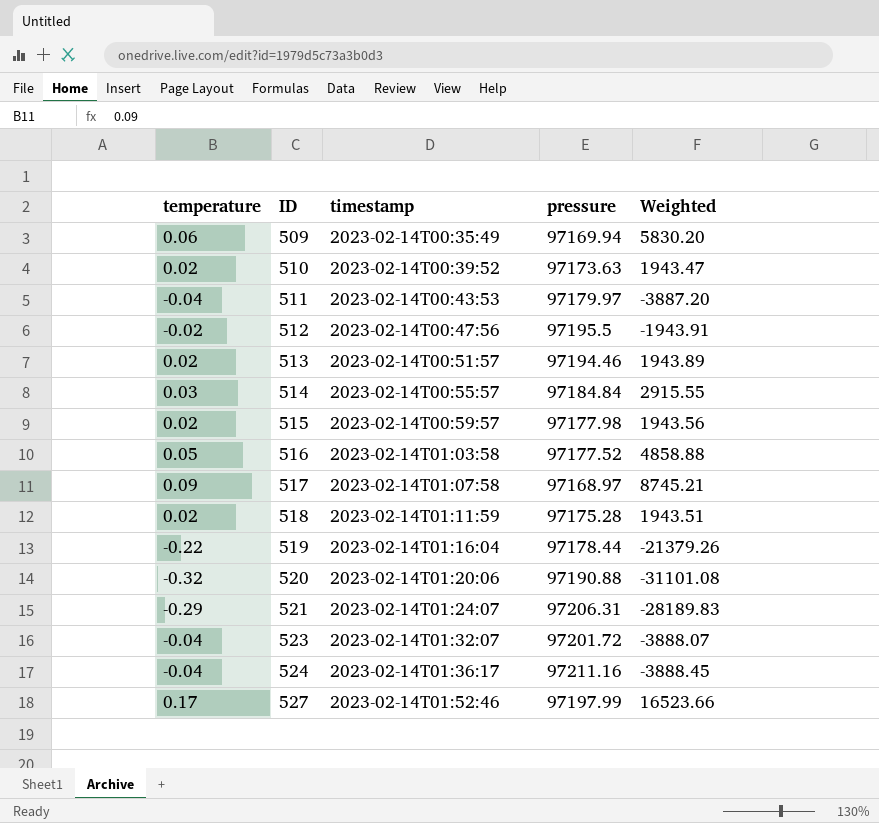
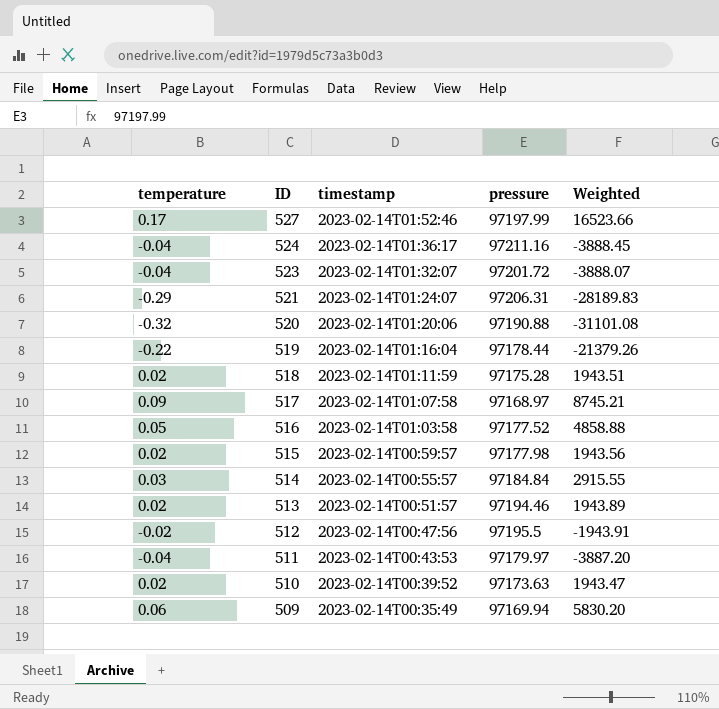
row order: ID ascending -> ID descending

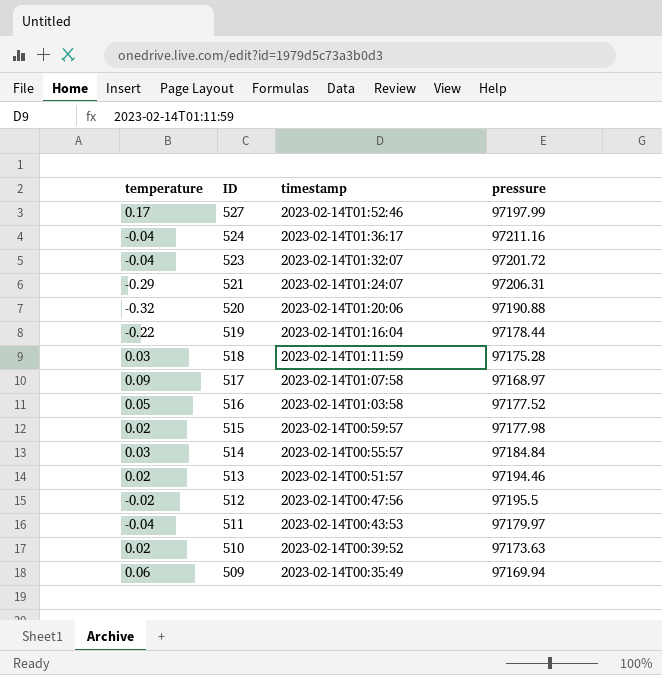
column Weighted | formula: [temperature] * [pressure] -> none
518 | temperature: 0.02 -> 0.03

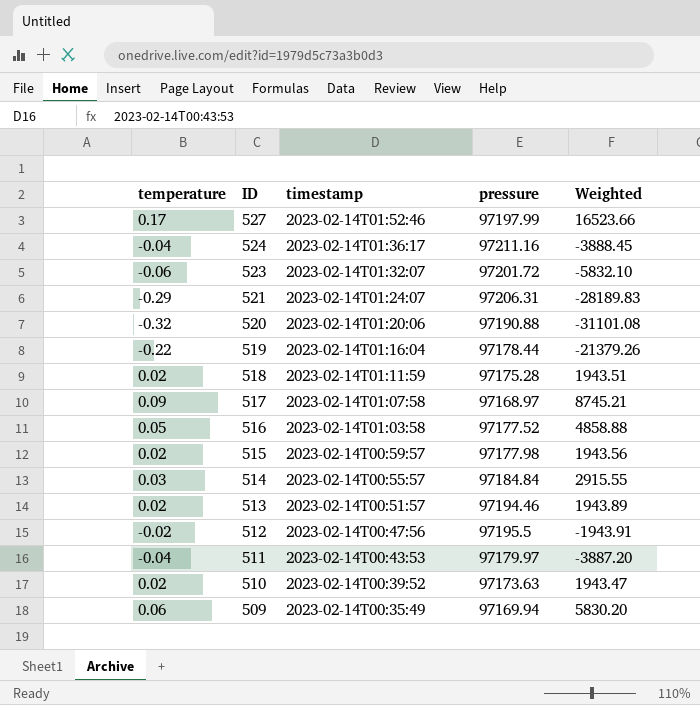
column Weighted | formula: none -> [temperature] * [pressure]
523 | temperature: -0.04 -> -0.06
518 | temperature: 0.03 -> 0.02

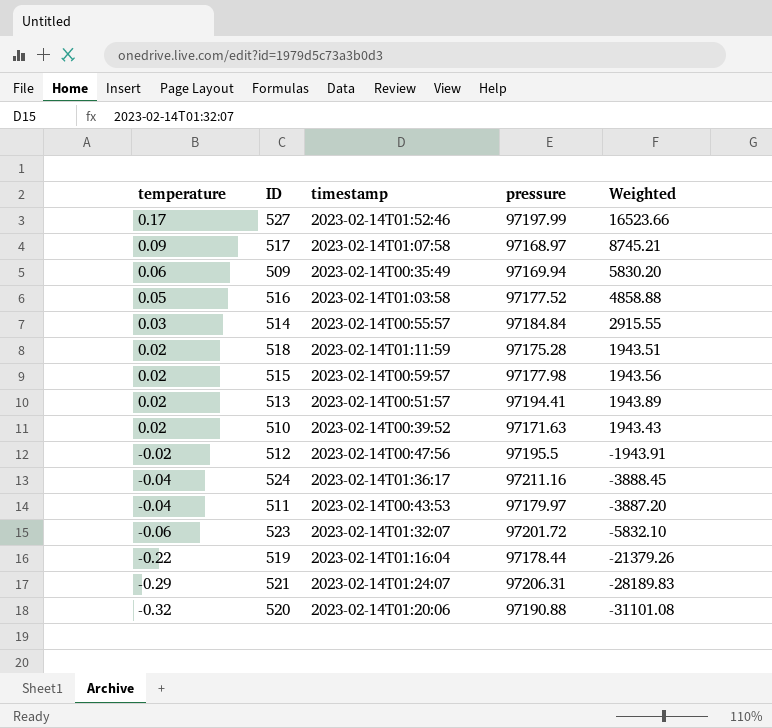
row order: ID descending -> temperature descending
513 | pressure: 97194.46 -> 97194.41
510 | pressure: 97173.63 -> 97171.63
510 | Weighted: 1943.47 -> 1943.43

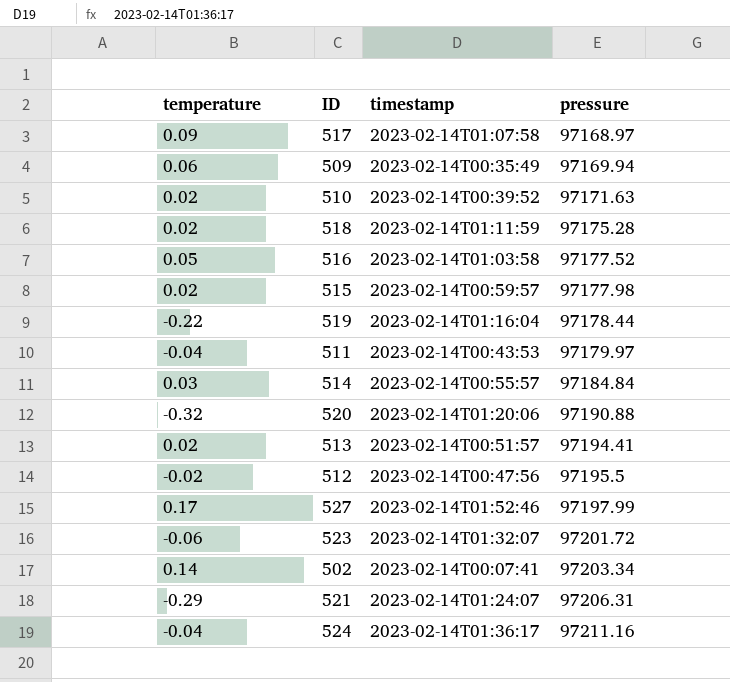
row order: temperature descending -> pressure ascending
column Weighted | formula: [temperature] * [pressure] -> none
row 502: none -> 0.14 | 2023-02-14T00:07:41 | 97203.34

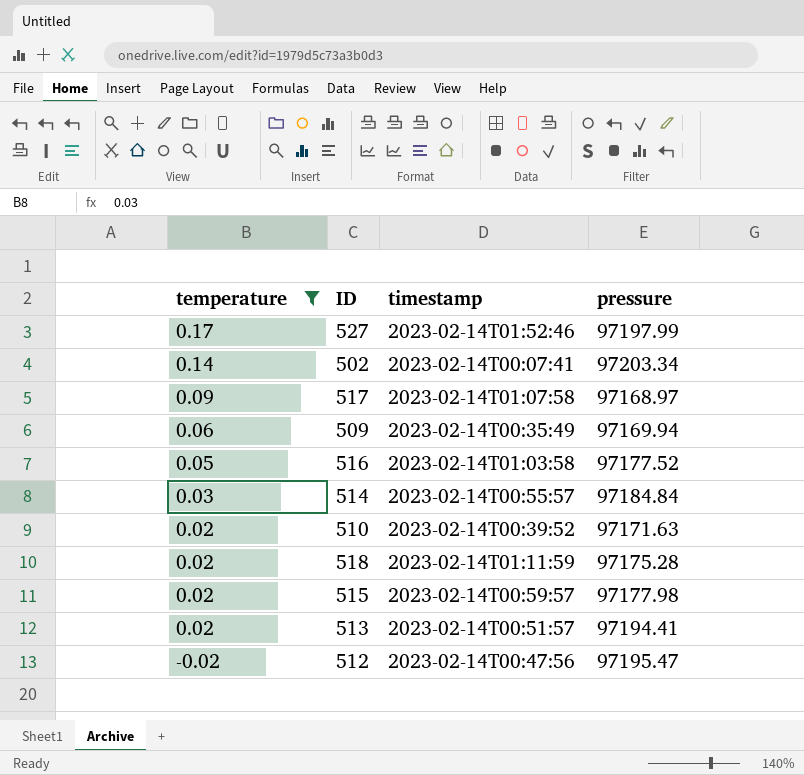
filter: none -> temperature >= -0.02
row order: pressure ascending -> temperature descending
512 | pressure: 97195.5 -> 97195.47

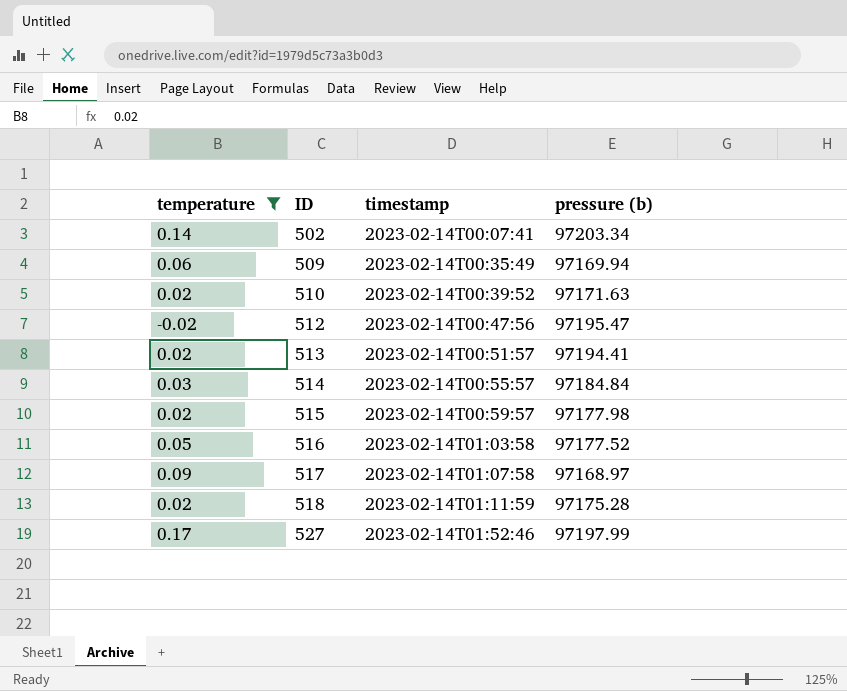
row order: temperature descending -> ID ascending
column name: pressure -> pressure (b)

